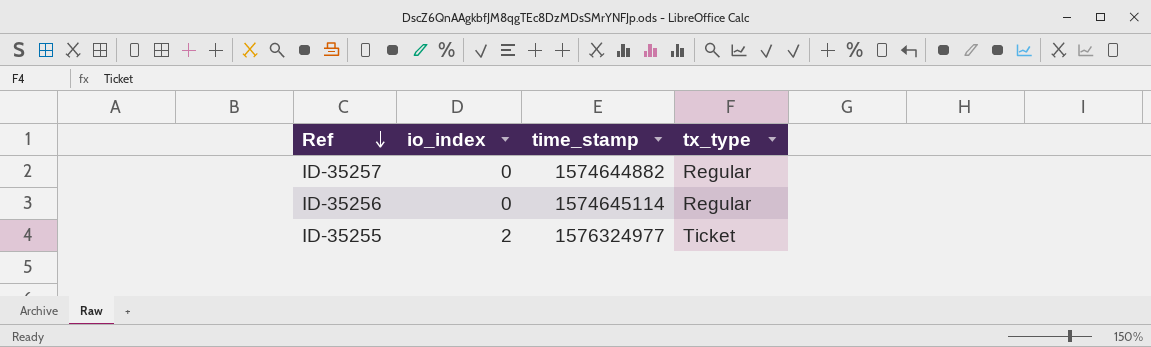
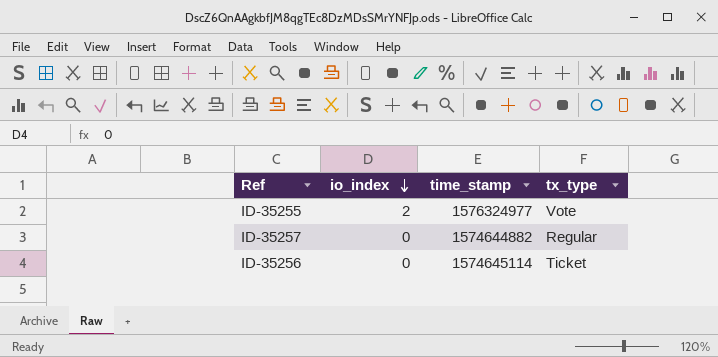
row order: Ref descending -> io_index descending
ID-35255 | tx_type: Ticket -> Vote
ID-35256 | tx_type: Regular -> Ticket

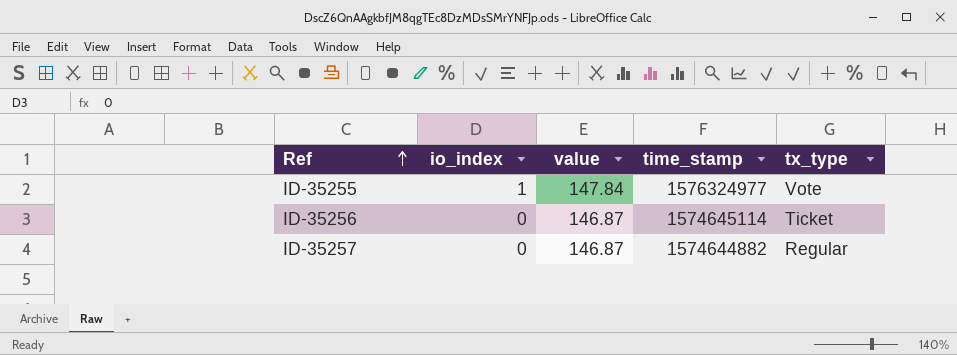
row order: io_index descending -> Ref ascending
column value | position: none -> 3
ID-35255 | io_index: 2 -> 1

